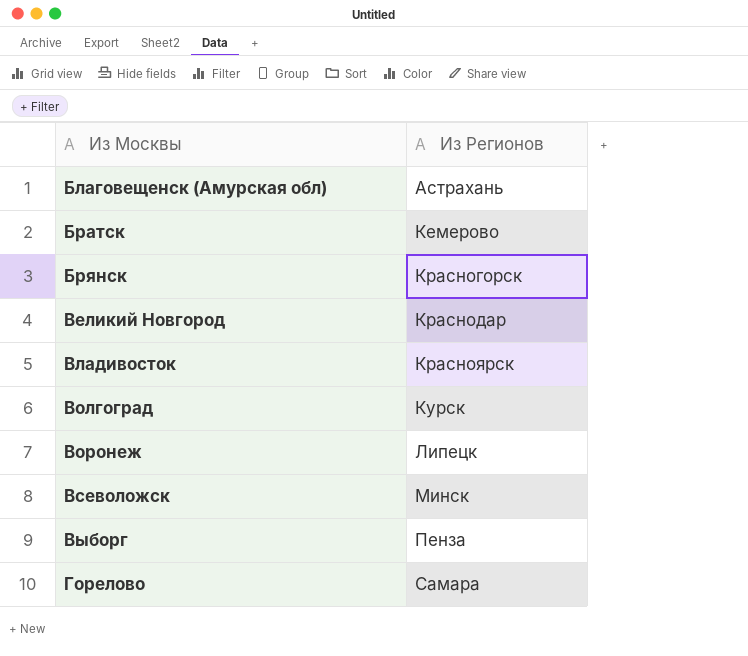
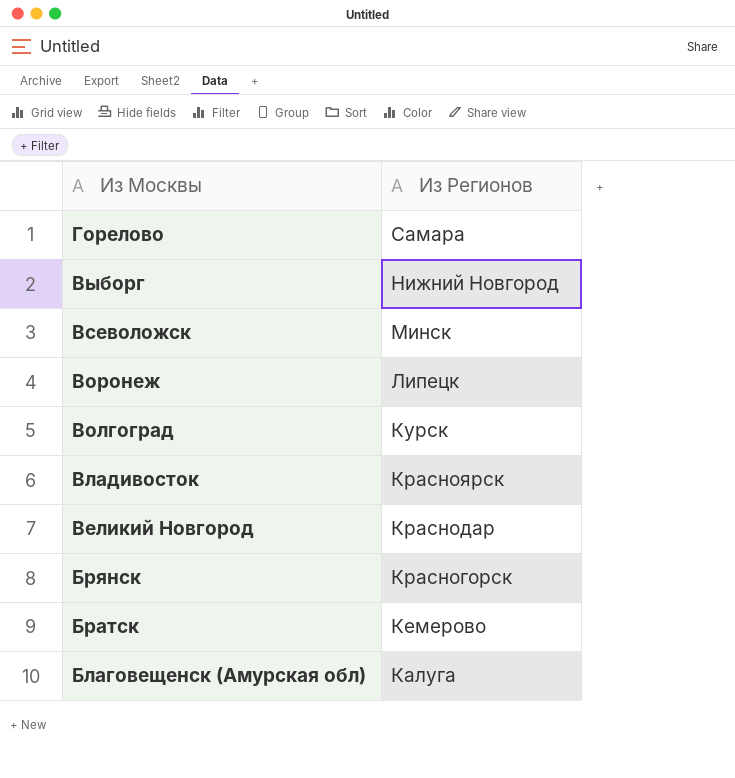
row order: Из Москвы ascending -> Из Москвы descending
Выборг | Из Регионов: Пенза -> Нижний Новгород
Благовещенск (Амурская обл) | Из Регионов: Астрахань -> Калуга

